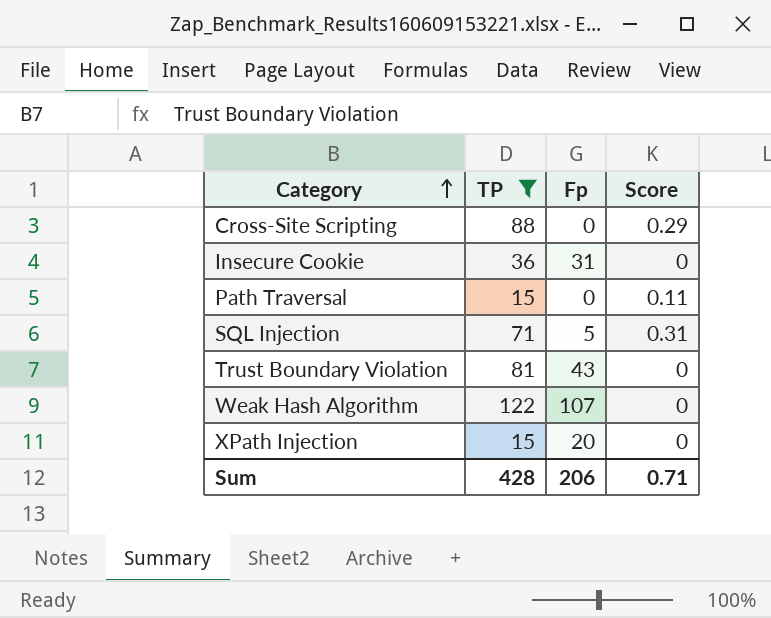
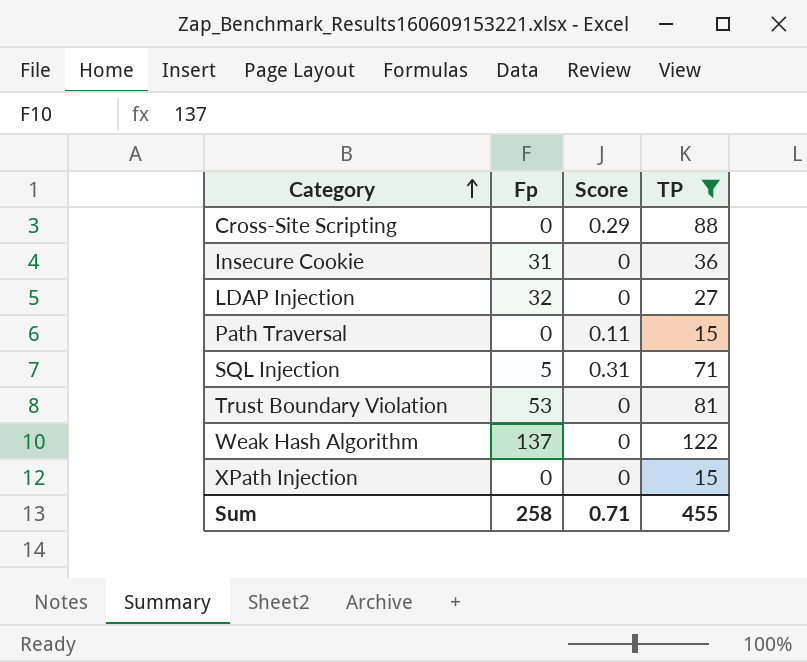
column TP | position: 2 -> 4
row LDAP Injection: none -> 32 | 0 | 27
Trust Boundary Violation | Fp: 43 -> 53
Weak Hash Algorithm | Fp: 107 -> 137
XPath Injection | Fp: 20 -> 0
Sum | Fp: 206 -> 258
Sum | TP: 428 -> 455

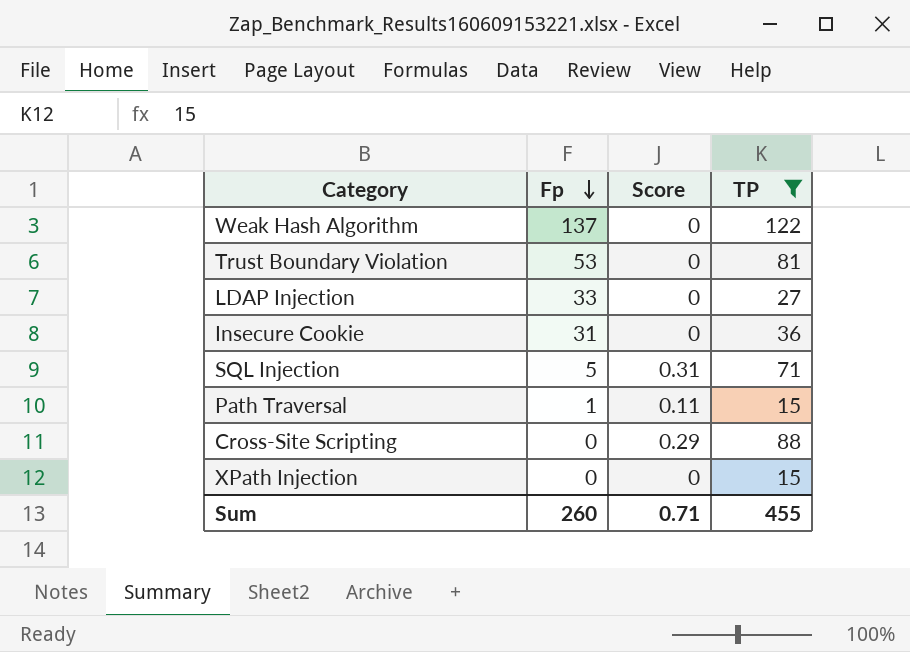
row order: Category ascending -> Fp descending
LDAP Injection | Fp: 32 -> 33
Path Traversal | Fp: 0 -> 1
Sum | Fp: 258 -> 260

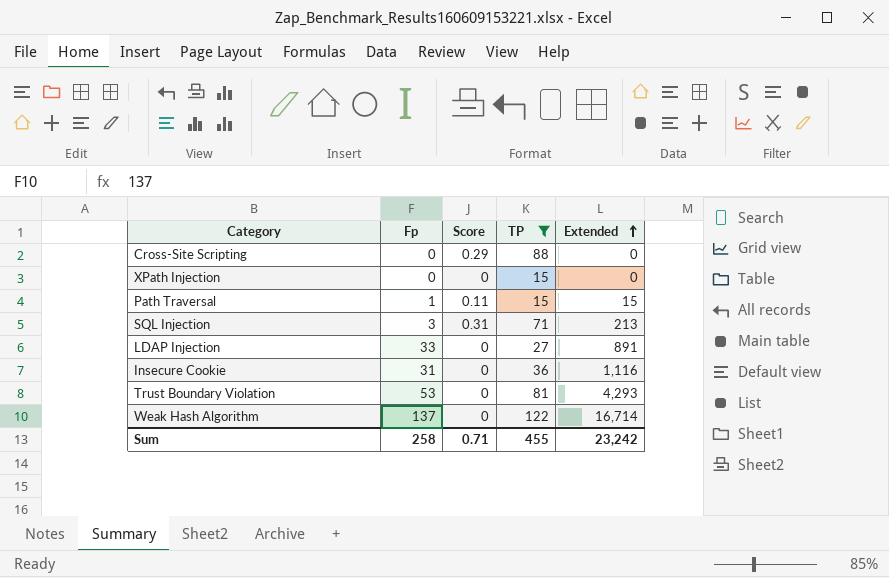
row order: Fp descending -> Extended ascending
column Extended | formula: none -> [Fp] * [TP]
SQL Injection | Fp: 5 -> 3
Sum | Fp: 260 -> 258

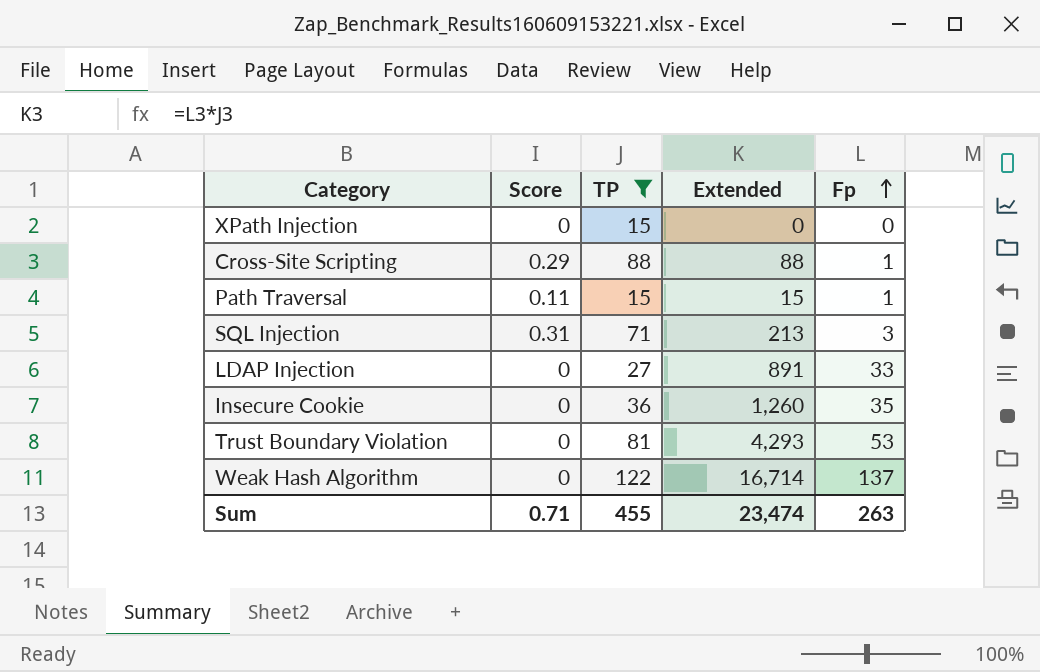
row order: Extended ascending -> Fp ascending
column Fp | position: 2 -> 5
Cross-Site Scripting | Extended: 0 -> 88
Cross-Site Scripting | Fp: 0 -> 1
Insecure Cookie | Extended: 1,116 -> 1,260
Insecure Cookie | Fp: 31 -> 35
Sum | Extended: 23,242 -> 23,474
Sum | Fp: 258 -> 263

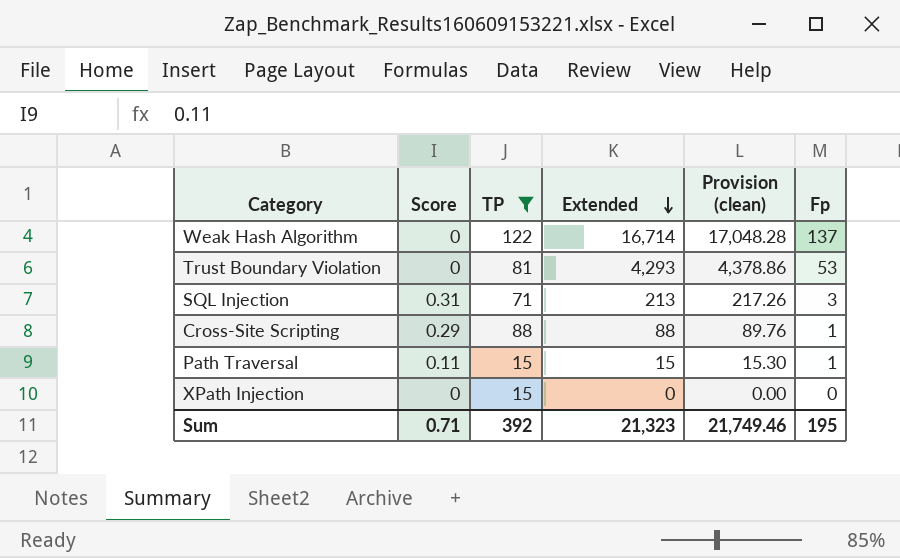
row order: Fp ascending -> Extended descending
column Provision (clean) | formula: none -> [Extended] * 1.02
row LDAP Injection: 0 | 27 | 891 | 33 -> none
row Insecure Cookie: 0 | 36 | 1,260 | 35 -> none
Sum | TP: 455 -> 392
Sum | Extended: 23,474 -> 21,323
Sum | Fp: 263 -> 195

